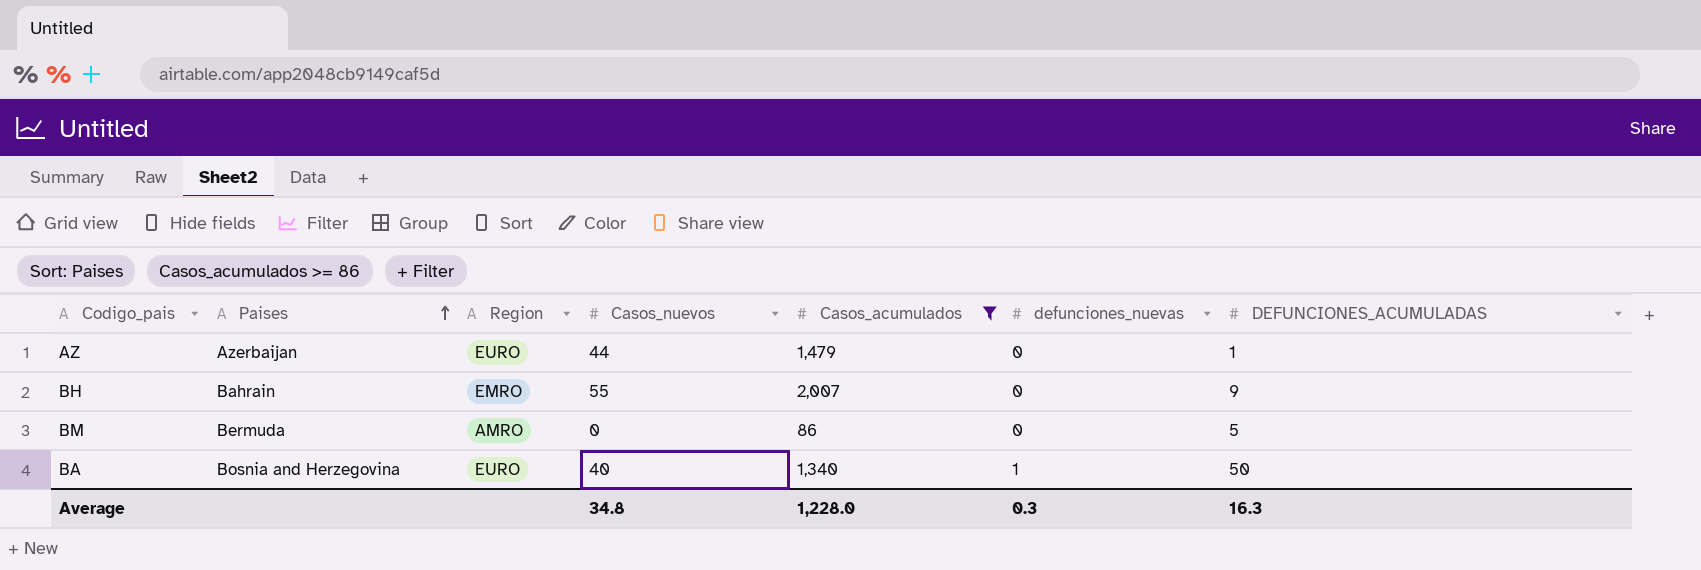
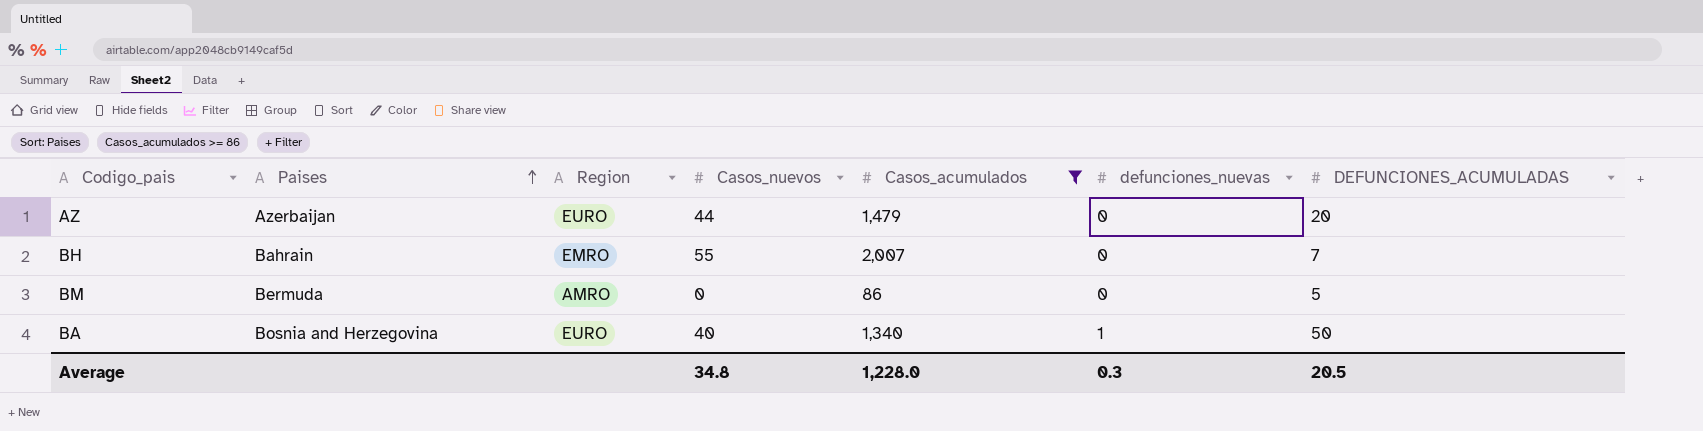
AZ | DEFUNCIONES_ACUMULADAS: 1 -> 20
BH | DEFUNCIONES_ACUMULADAS: 9 -> 7
Average | DEFUNCIONES_ACUMULADAS: 16.3 -> 20.5

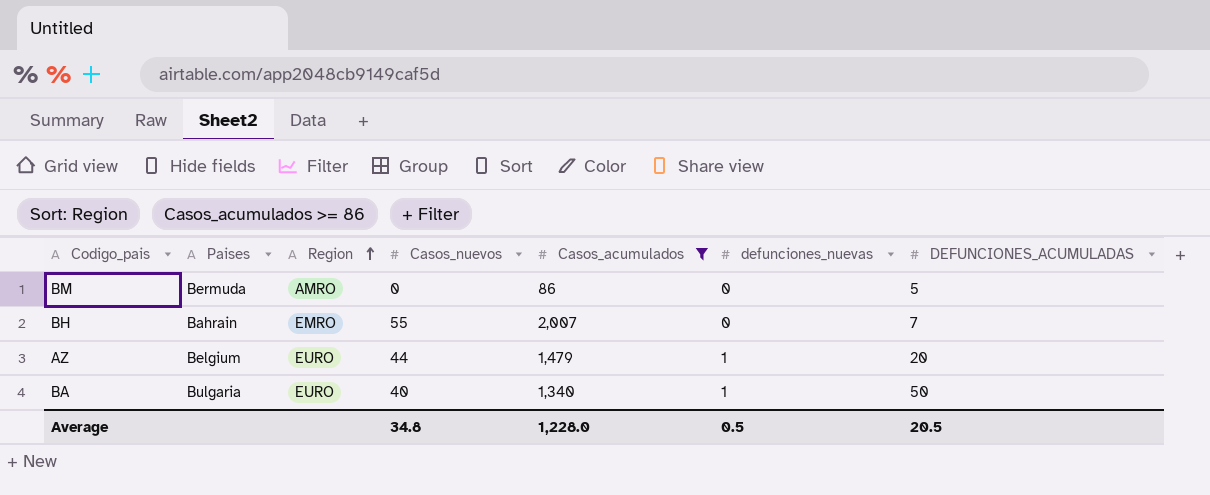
row order: Paises ascending -> Region ascending
AZ | Paises: Azerbaijan -> Belgium
AZ | defunciones_nuevas: 0 -> 1
BA | Paises: Bosnia and Herzegovina -> Bulgaria
Average | defunciones_nuevas: 0.3 -> 0.5

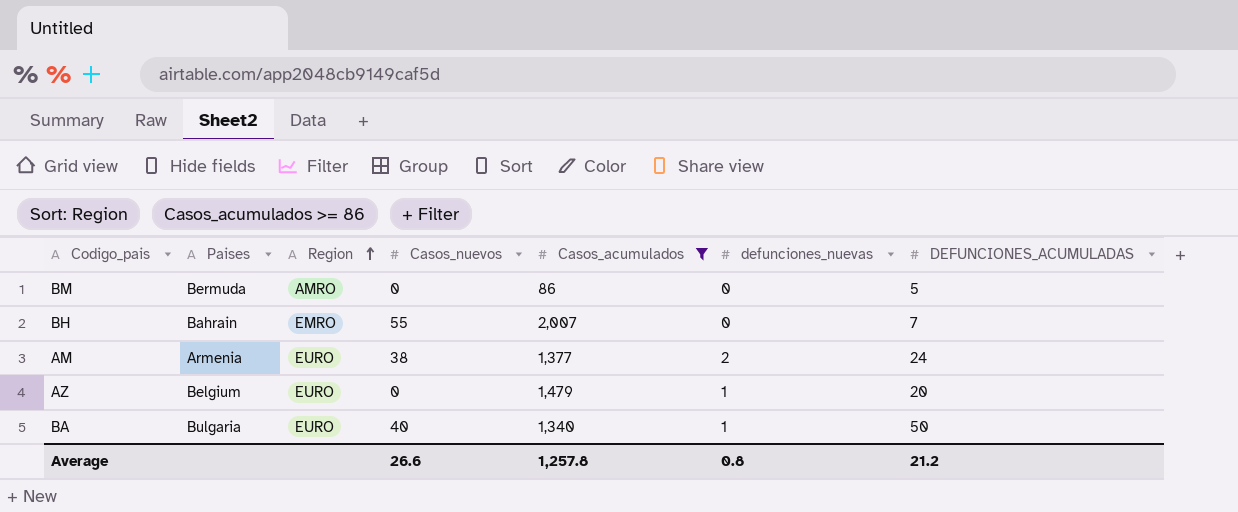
row AM: none -> Armenia | EURO | 38 | 1,377 | 2 | 24
AZ | Casos_nuevos: 44 -> 0
Average | Casos_nuevos: 34.8 -> 26.6
Average | Casos_acumulados: 1,228.0 -> 1,257.8
Average | defunciones_nuevas: 0.5 -> 0.8
Average | DEFUNCIONES_ACUMULADAS: 20.5 -> 21.2

